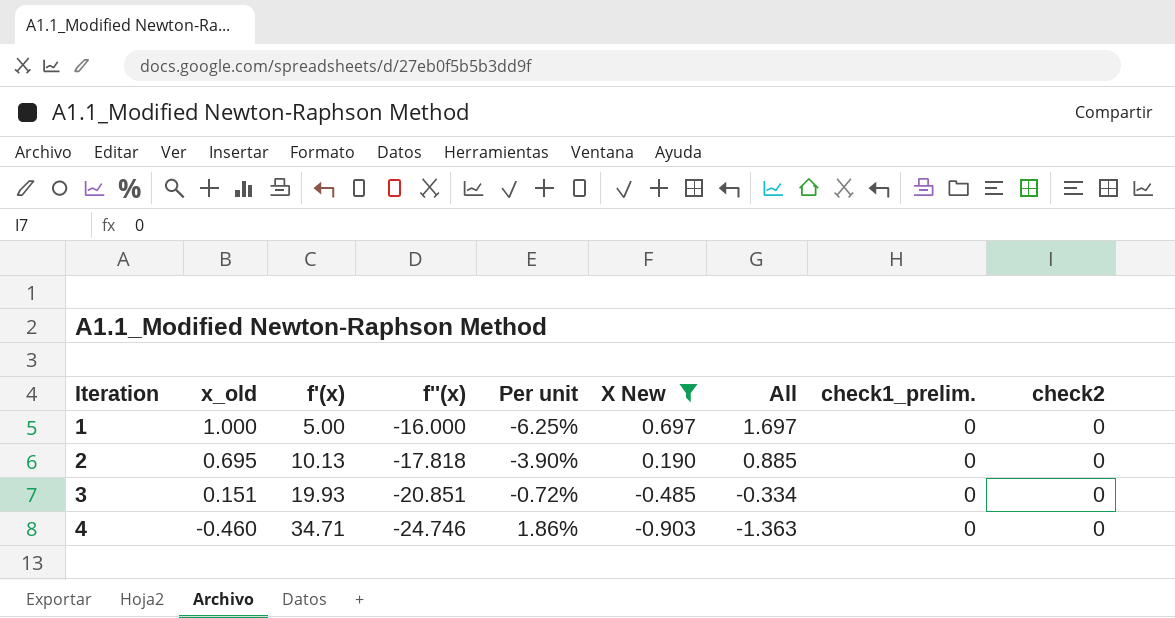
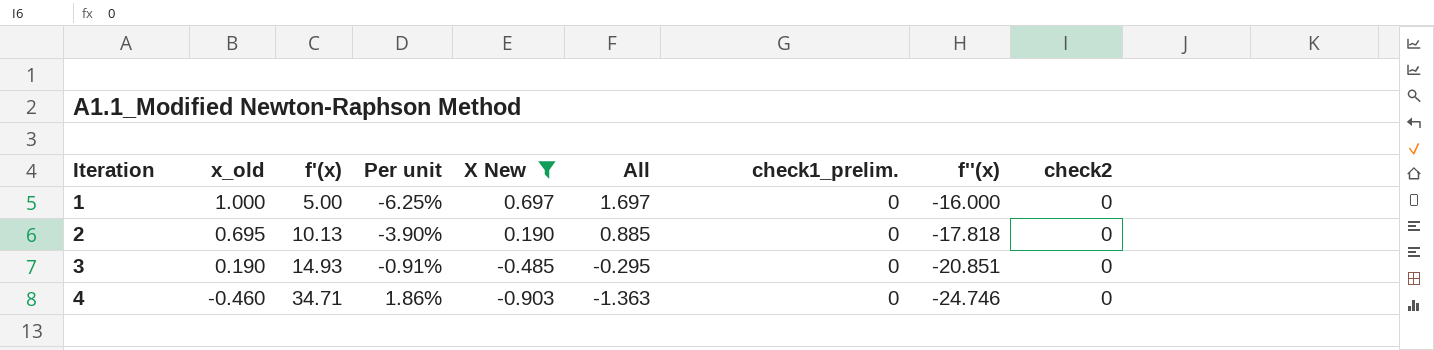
column f''(x) | position: 4 -> 8
3 | x_old: 0.151 -> 0.190
3 | f'(x): 19.93 -> 14.93
3 | Per unit: -0.72% -> -0.91%
3 | All: -0.334 -> -0.295

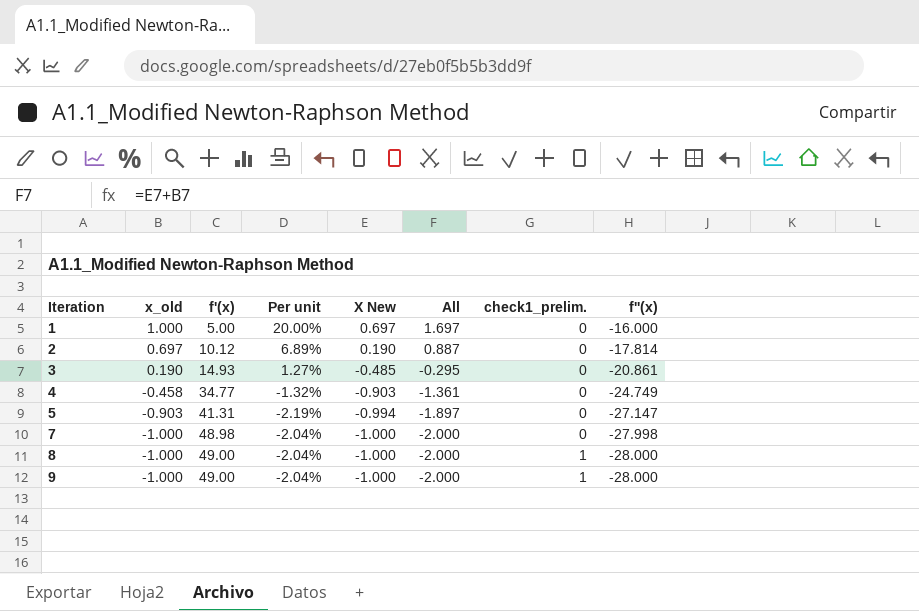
filter: X New >= -0.903 -> none
column check2 | position: 9 -> none
column Per unit | formula: [x_old] / [f''(x)] -> [x_old] / [f'(x)]
2 | x_old: 0.695 -> 0.697
2 | f'(x): 10.13 -> 10.12
2 | All: 0.885 -> 0.887
2 | f''(x): -17.818 -> -17.814
3 | f''(x): -20.851 -> -20.861
4 | x_old: -0.460 -> -0.458
4 | f'(x): 34.71 -> 34.77
4 | All: -1.363 -> -1.361
4 | f''(x): -24.746 -> -24.749

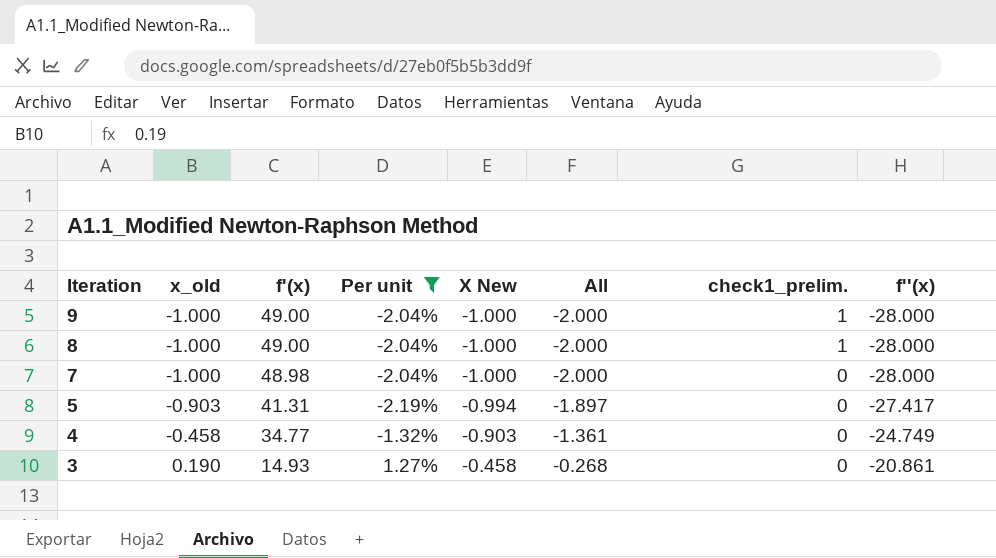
filter: none -> Per unit <= 1.27%
row order: Iteration ascending -> Iteration descending
7 | f''(x): -27.998 -> -28.000
5 | f''(x): -27.147 -> -27.417
3 | X New: -0.485 -> -0.458
3 | All: -0.295 -> -0.268

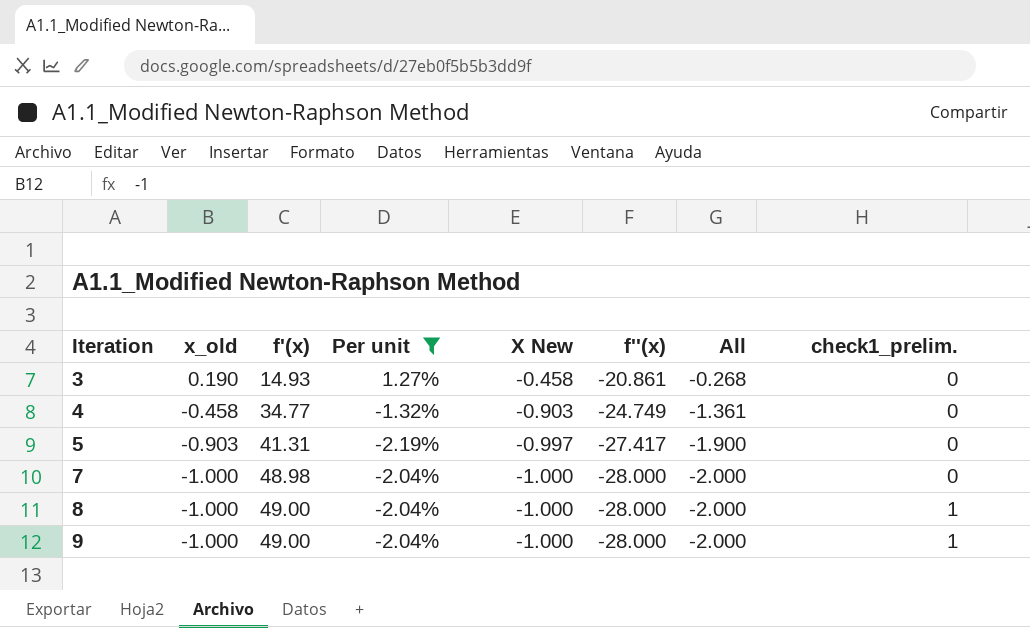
row order: Iteration descending -> Iteration ascending
column f''(x) | position: 8 -> 6
5 | X New: -0.994 -> -0.997
5 | All: -1.897 -> -1.900

